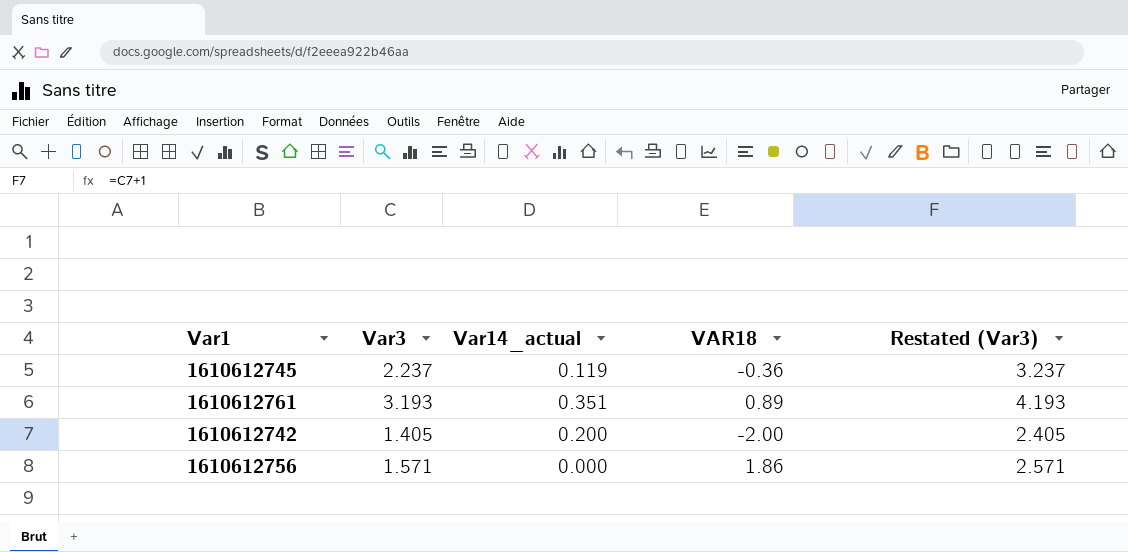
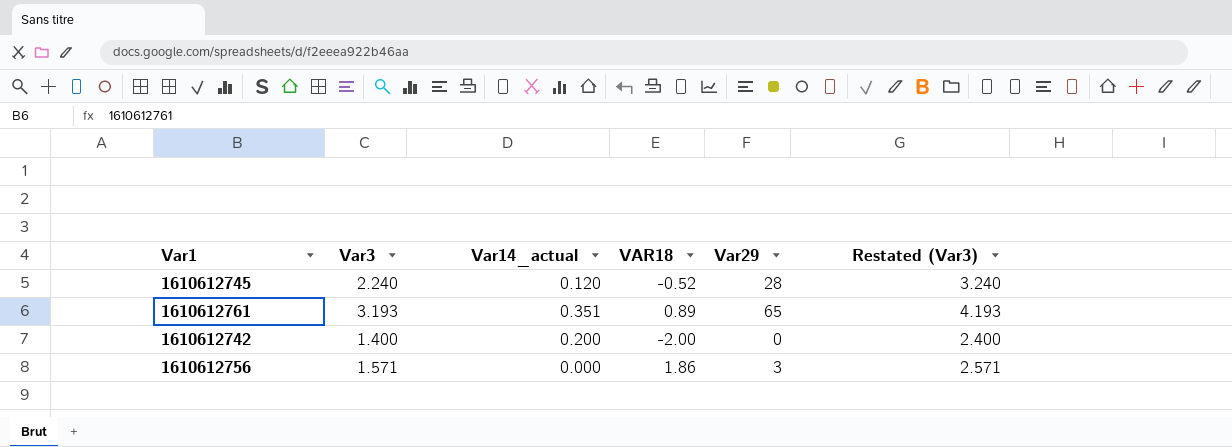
column Var29 | position: none -> 5
1610612745 | Var3: 2.237 -> 2.240
1610612745 | Var14_actual: 0.119 -> 0.120
1610612745 | VAR18: -0.36 -> -0.52
1610612745 | Restated (Var3): 3.237 -> 3.240
1610612742 | Var3: 1.405 -> 1.400
1610612742 | Restated (Var3): 2.405 -> 2.400

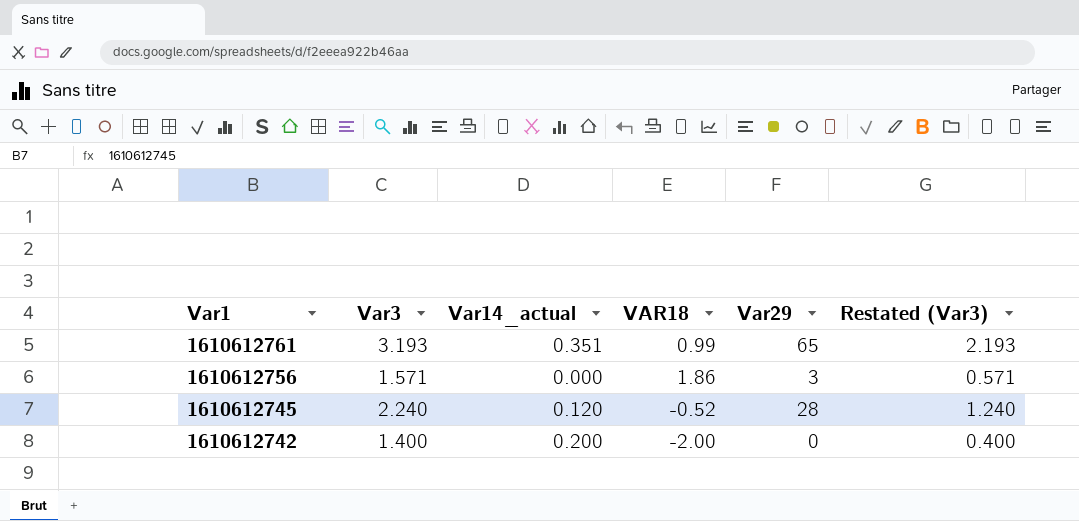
row order: none -> Var1 descending
column Restated (Var3) | formula: [Var3] + 1 -> [Var3] - 1
1610612761 | VAR18: 0.89 -> 0.99

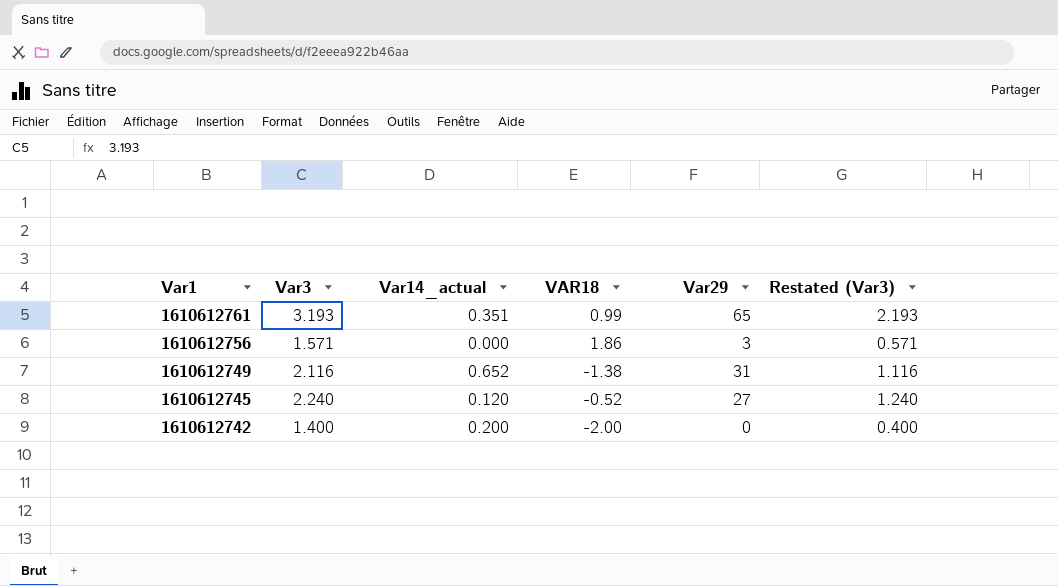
row 1610612749: none -> 2.116 | 0.652 | -1.38 | 31 | 1.116
1610612745 | Var29: 28 -> 27

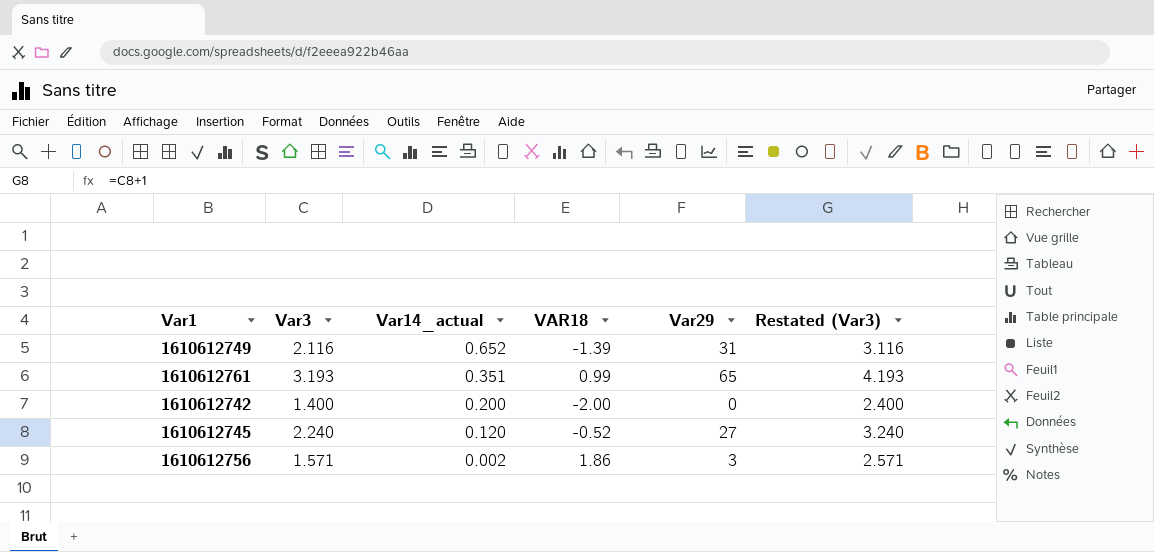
row order: Var1 descending -> Var14_actual descending
column Restated (Var3) | formula: [Var3] - 1 -> [Var3] + 1
1610612749 | VAR18: -1.38 -> -1.39
1610612756 | Var14_actual: 0.000 -> 0.002

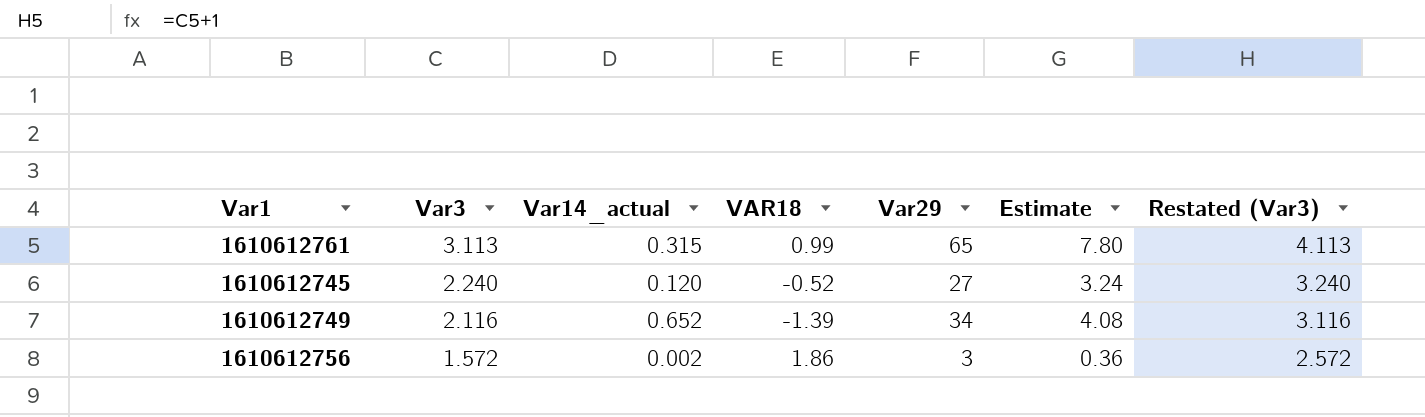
row order: Var14_actual descending -> Var3 descending
column Estimate | formula: none -> [Var29] * 0.12
row 1610612742: 1.400 | 0.200 | -2.00 | 0 | 2.400 -> none
1610612761 | Var3: 3.193 -> 3.113
1610612761 | Var14_actual: 0.351 -> 0.315
1610612761 | Restated (Var3): 4.193 -> 4.113
1610612749 | Var29: 31 -> 34
1610612756 | Var3: 1.571 -> 1.572
1610612756 | Restated (Var3): 2.571 -> 2.572

